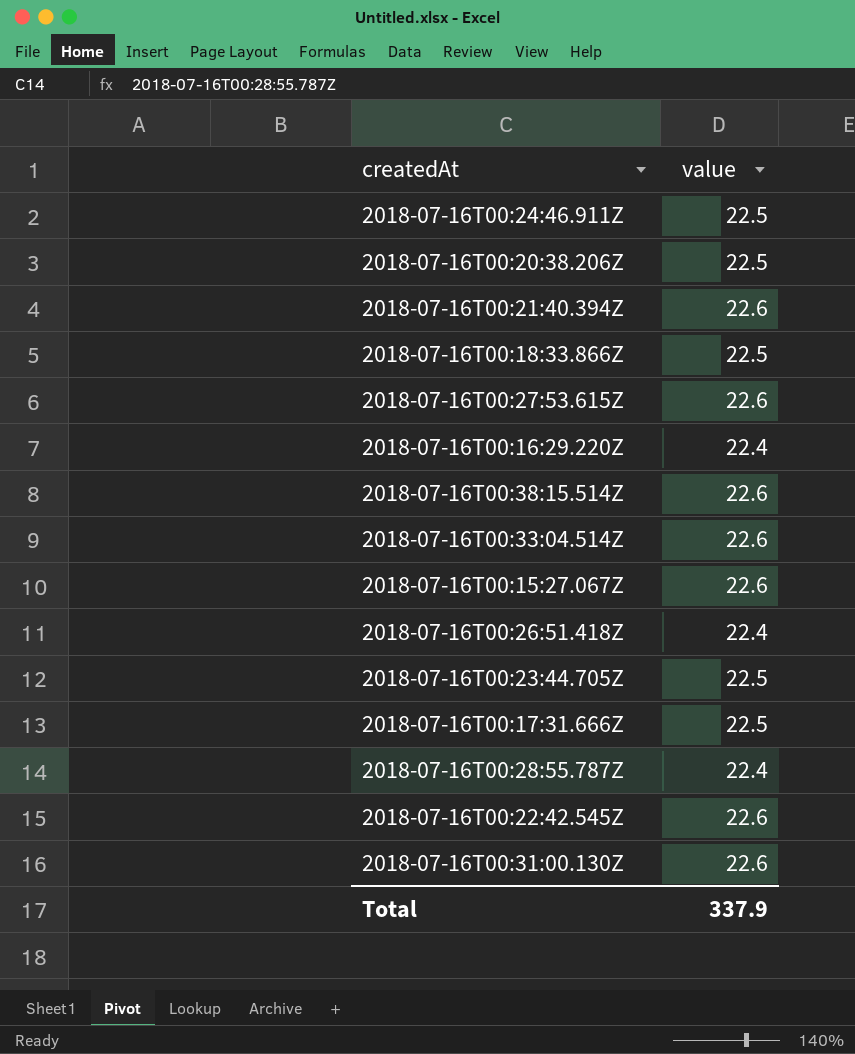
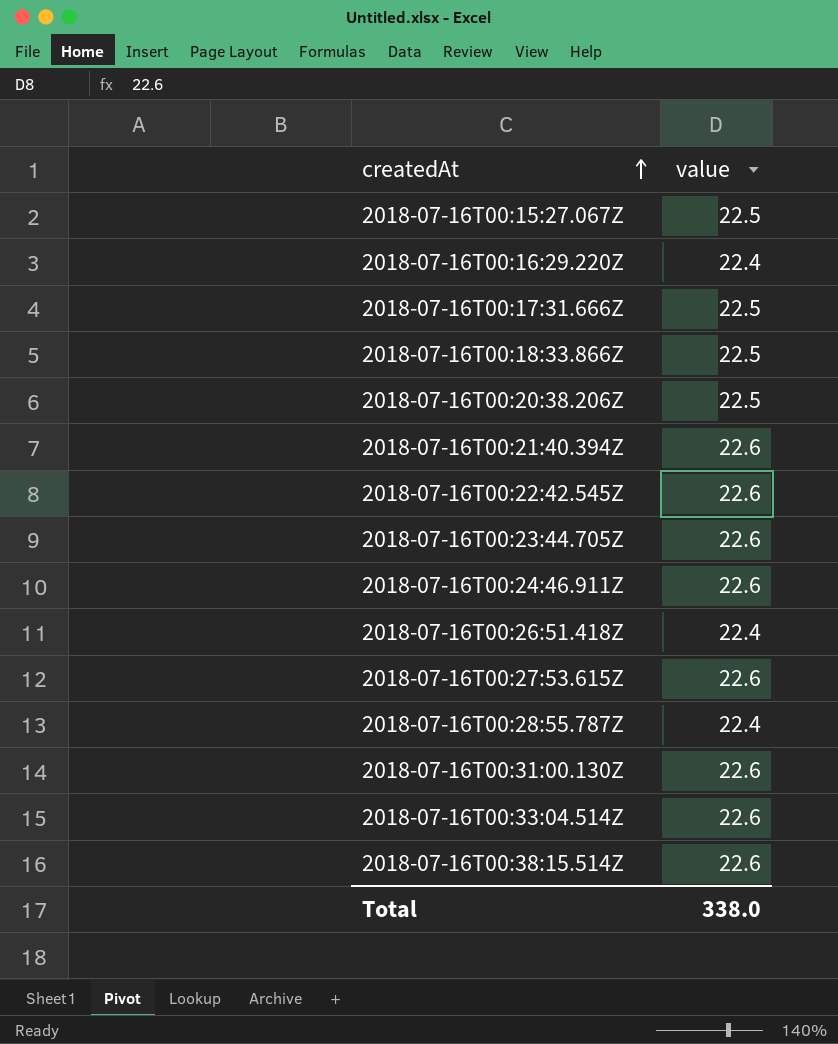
row order: none -> createdAt ascending
2018-07-16T00:15:27.067Z | value: 22.6 -> 22.5
2018-07-16T00:23:44.705Z | value: 22.5 -> 22.6
2018-07-16T00:24:46.911Z | value: 22.5 -> 22.6
Total | value: 337.9 -> 338.0

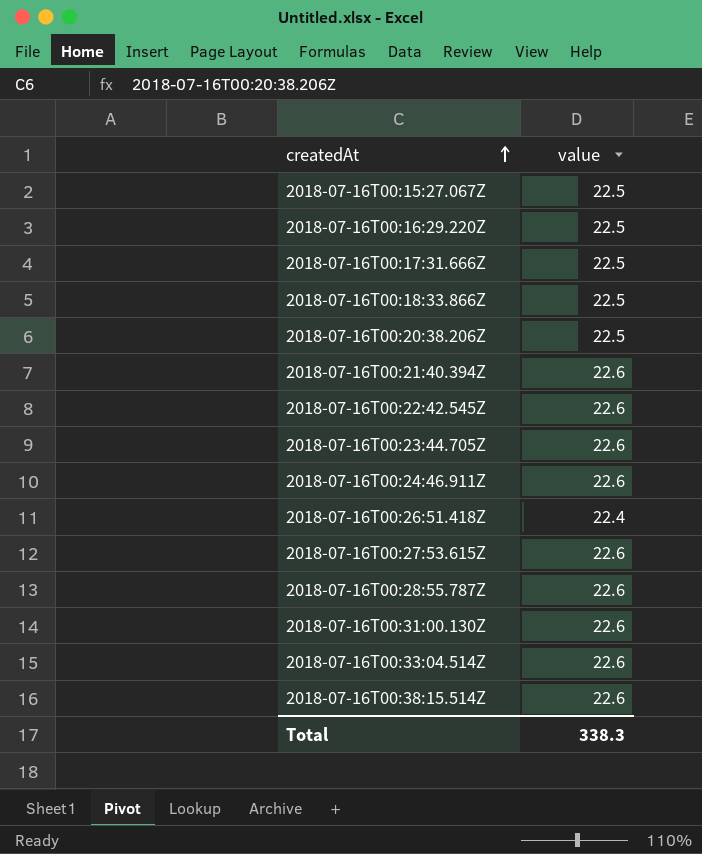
2018-07-16T00:16:29.220Z | value: 22.4 -> 22.5
2018-07-16T00:28:55.787Z | value: 22.4 -> 22.6
Total | value: 338.0 -> 338.3

